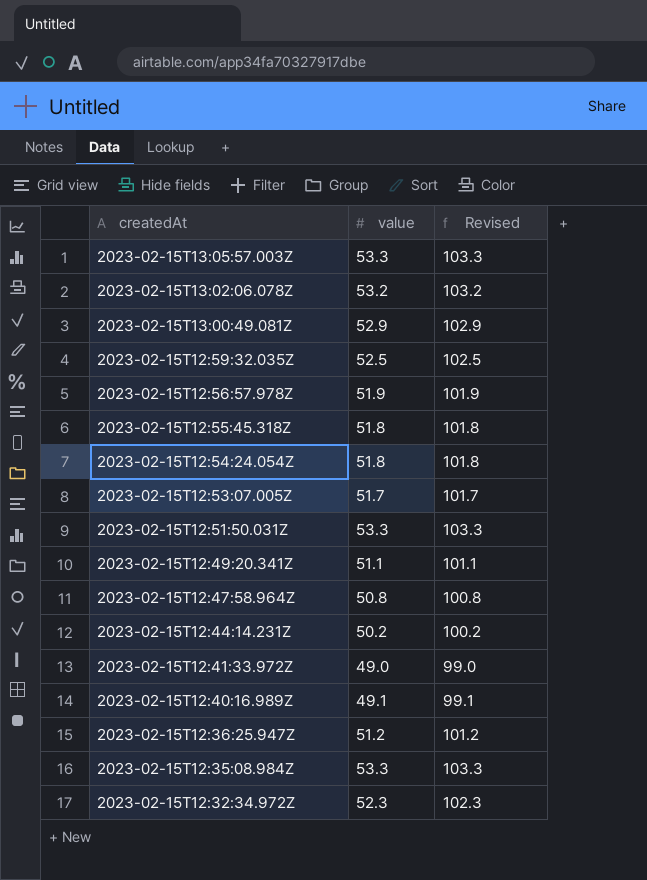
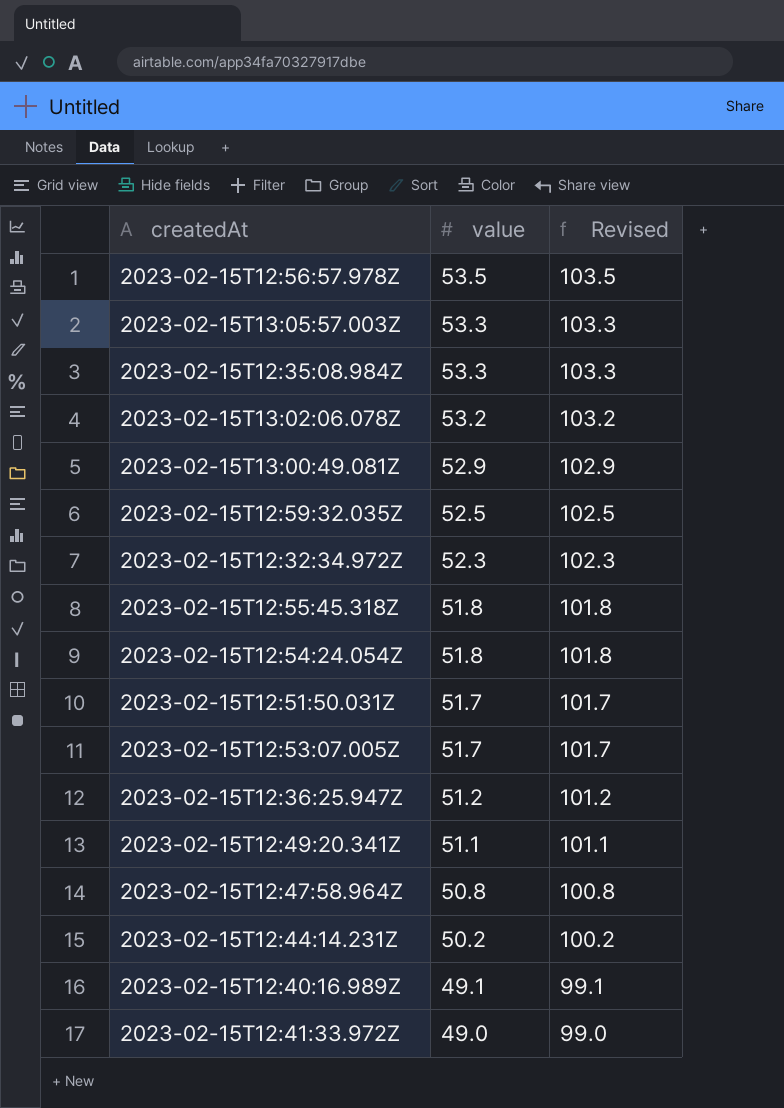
row order: createdAt descending -> value descending
2023-02-15T12:56:57.978Z | value: 51.9 -> 53.5
2023-02-15T12:56:57.978Z | Revised: 101.9 -> 103.5
2023-02-15T12:51:50.031Z | value: 53.3 -> 51.7
2023-02-15T12:51:50.031Z | Revised: 103.3 -> 101.7

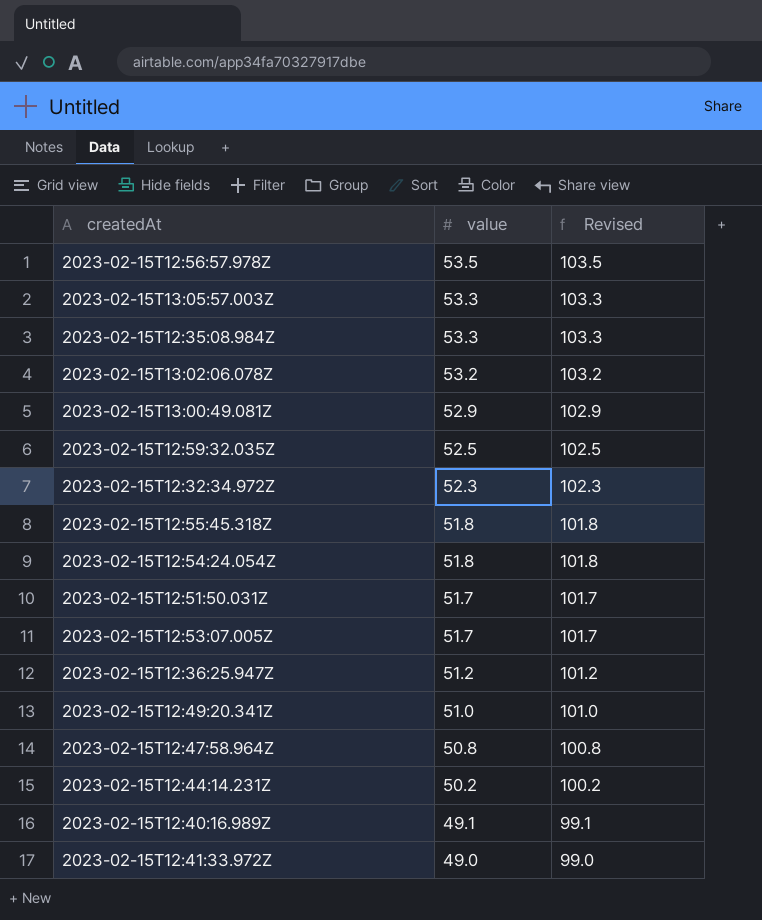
2023-02-15T12:49:20.341Z | value: 51.1 -> 51.0
2023-02-15T12:49:20.341Z | Revised: 101.1 -> 101.0

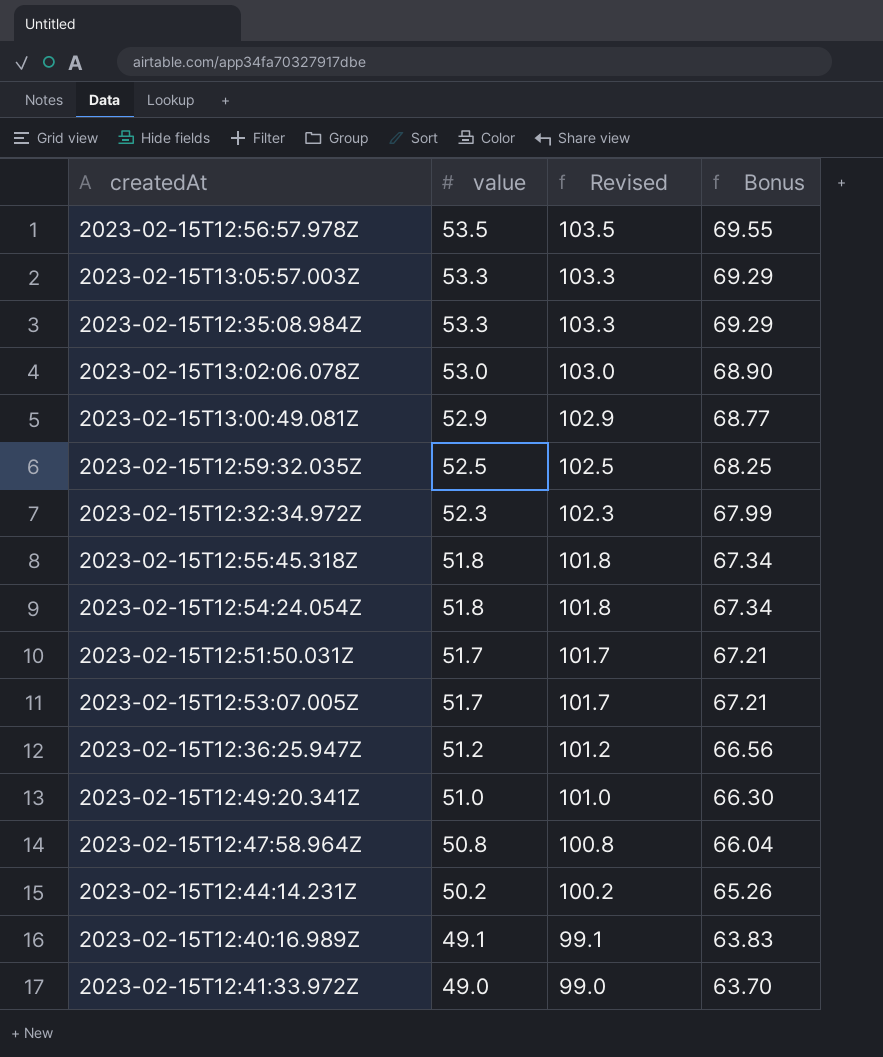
column Bonus | formula: none -> [value] * 1.3
2023-02-15T13:02:06.078Z | value: 53.2 -> 53.0
2023-02-15T13:02:06.078Z | Revised: 103.2 -> 103.0

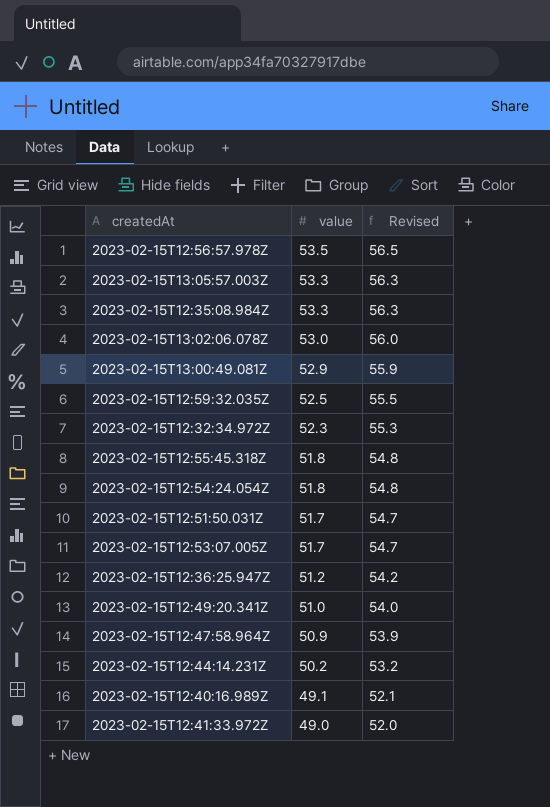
column Bonus | formula: [value] * 1.3 -> none
column Revised | formula: [value] + 50 -> [value] + 3
2023-02-15T12:47:58.964Z | value: 50.8 -> 50.9

